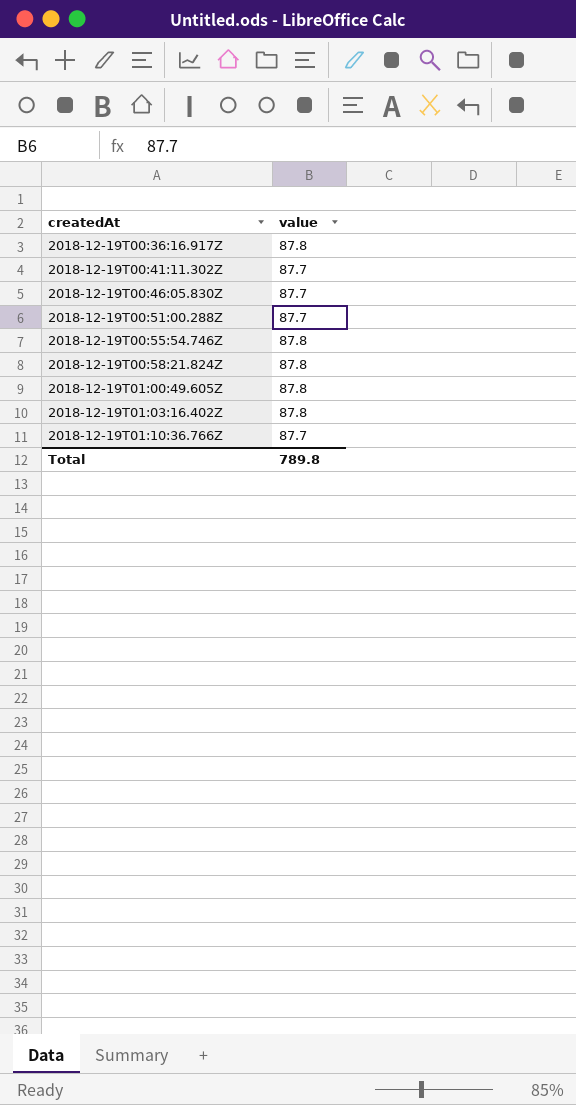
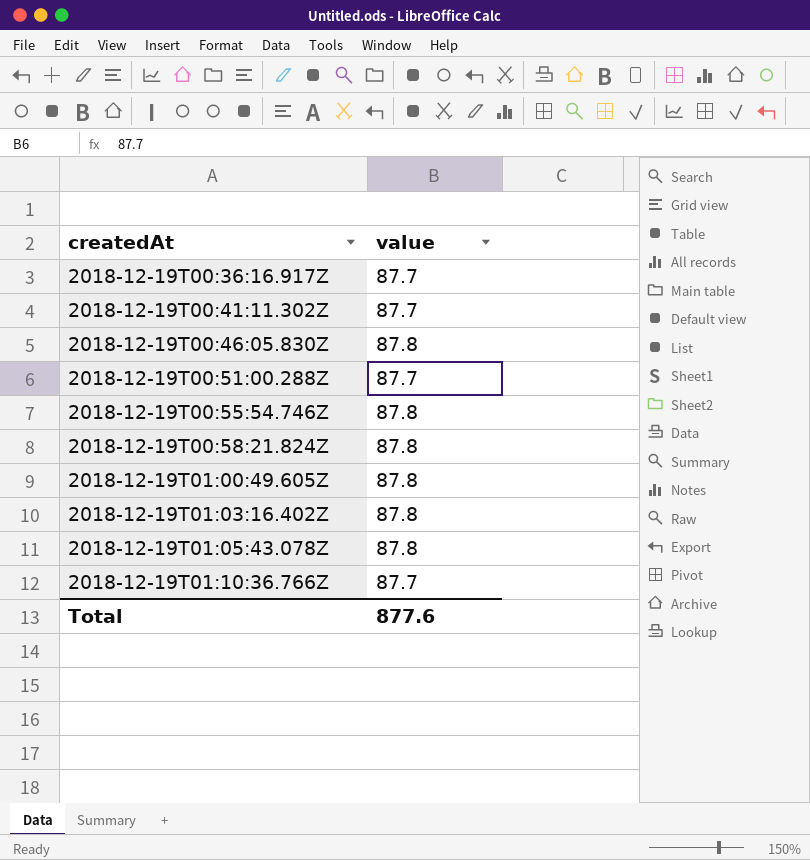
2018-12-19T00:36:16.917Z | value: 87.8 -> 87.7
2018-12-19T00:46:05.830Z | value: 87.7 -> 87.8
row 2018-12-19T01:05:43.078Z: none -> 87.8
Total | value: 789.8 -> 877.6

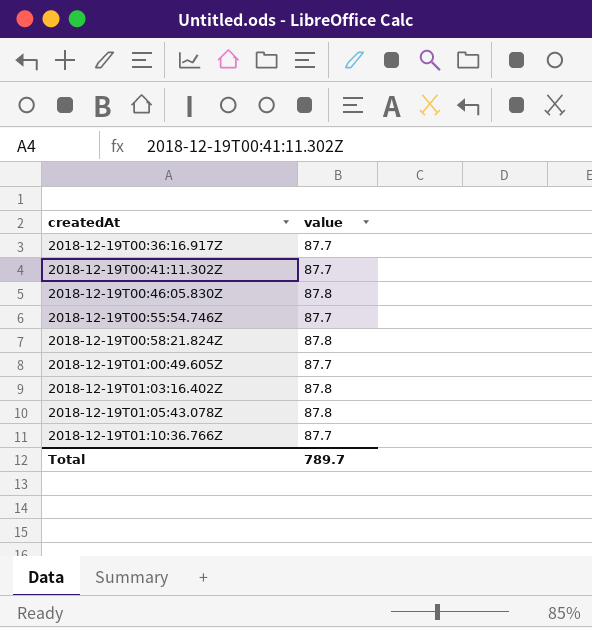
row 2018-12-19T00:51:00.288Z: 87.7 -> none
2018-12-19T00:55:54.746Z | value: 87.8 -> 87.7
2018-12-19T01:00:49.605Z | value: 87.8 -> 87.7
Total | value: 877.6 -> 789.7

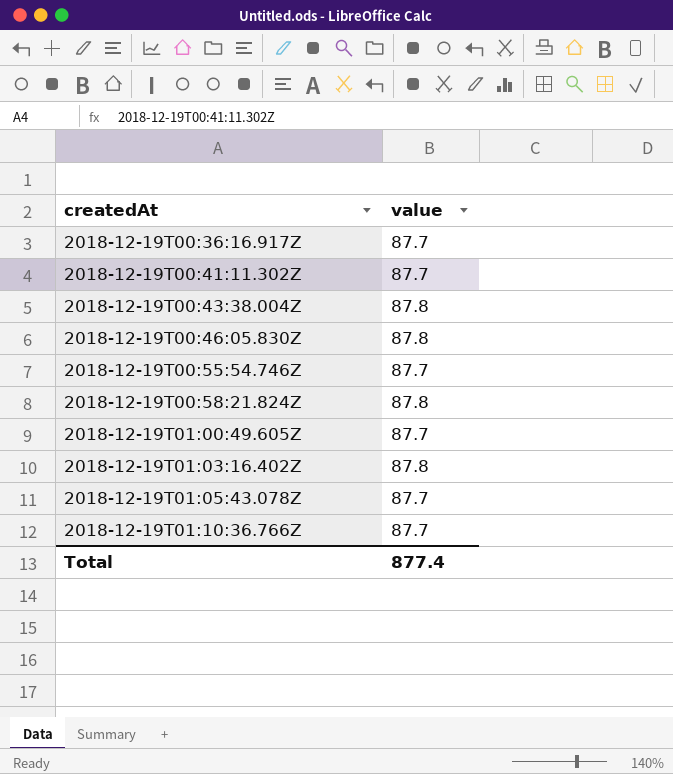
row 2018-12-19T00:43:38.004Z: none -> 87.8
2018-12-19T01:05:43.078Z | value: 87.8 -> 87.7
Total | value: 789.7 -> 877.4

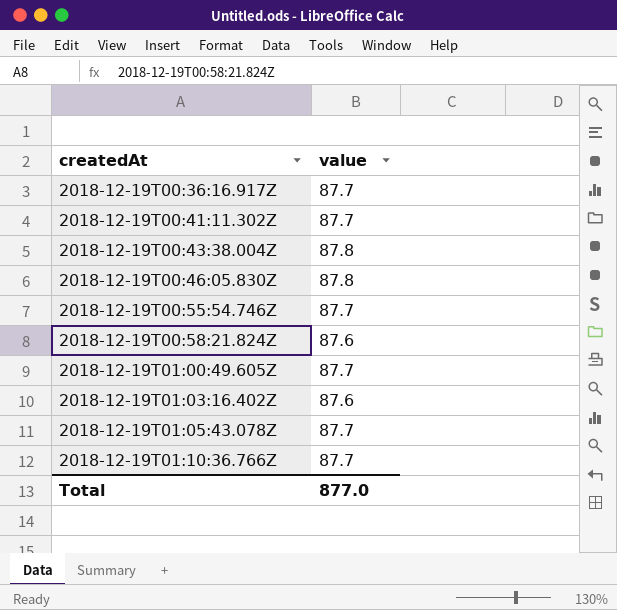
2018-12-19T00:58:21.824Z | value: 87.8 -> 87.6
2018-12-19T01:03:16.402Z | value: 87.8 -> 87.6
Total | value: 877.4 -> 877.0

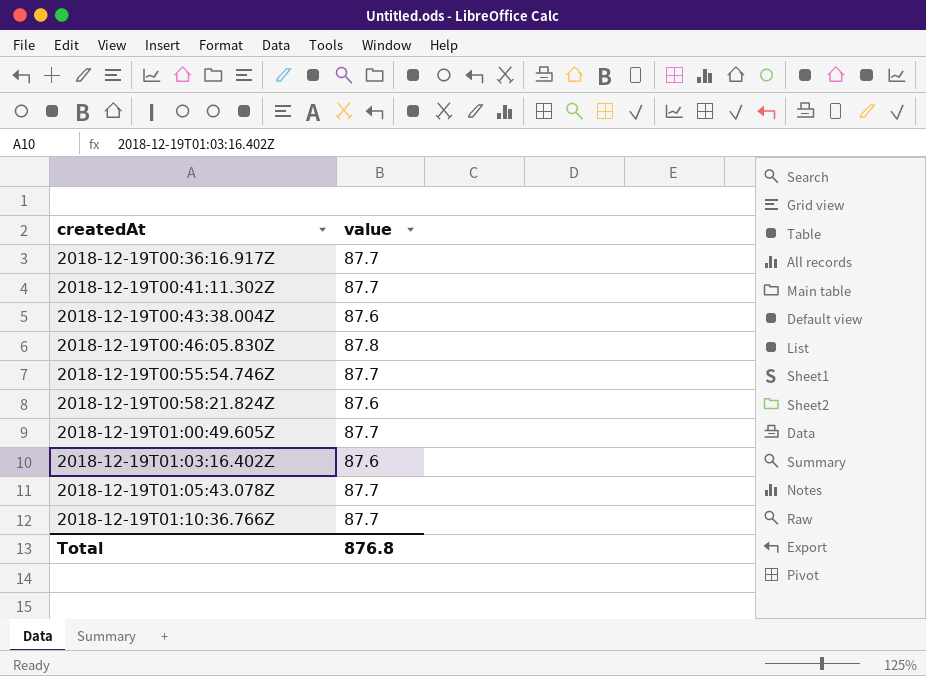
2018-12-19T00:43:38.004Z | value: 87.8 -> 87.6
Total | value: 877.0 -> 876.8

